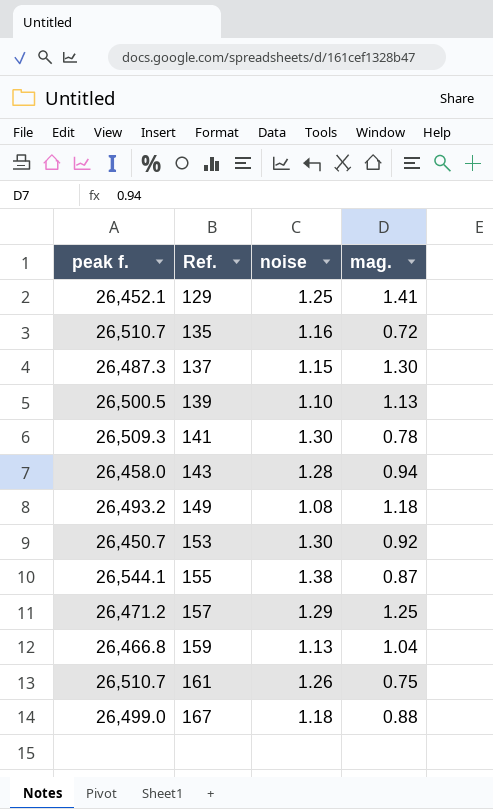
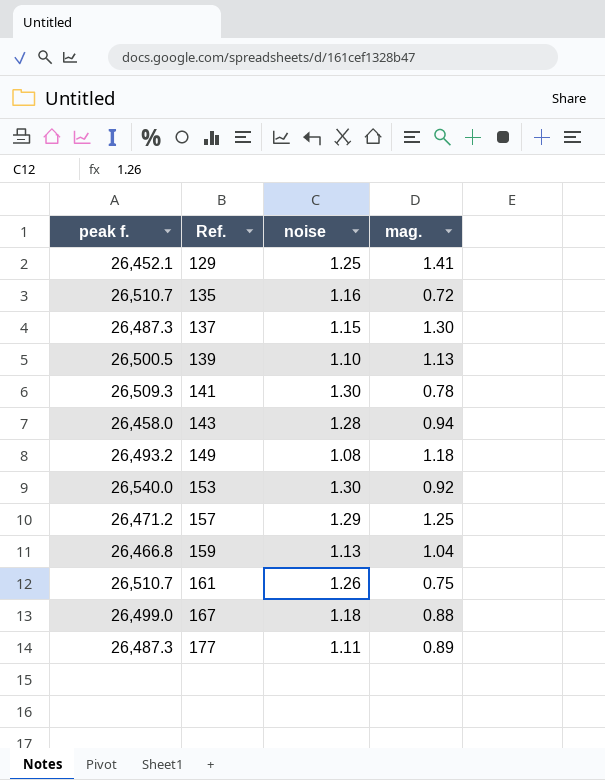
row 155: 26,544.1 | 1.38 | 0.87 -> none
153 | peak f.: 26,450.7 -> 26,540.0
row 177: none -> 26,487.3 | 1.11 | 0.89

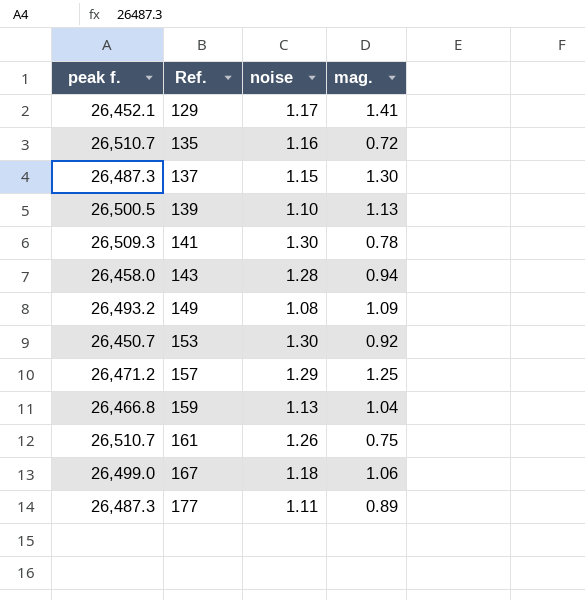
129 | noise: 1.25 -> 1.17
149 | mag.: 1.18 -> 1.09
153 | peak f.: 26,540.0 -> 26,450.7
167 | mag.: 0.88 -> 1.06

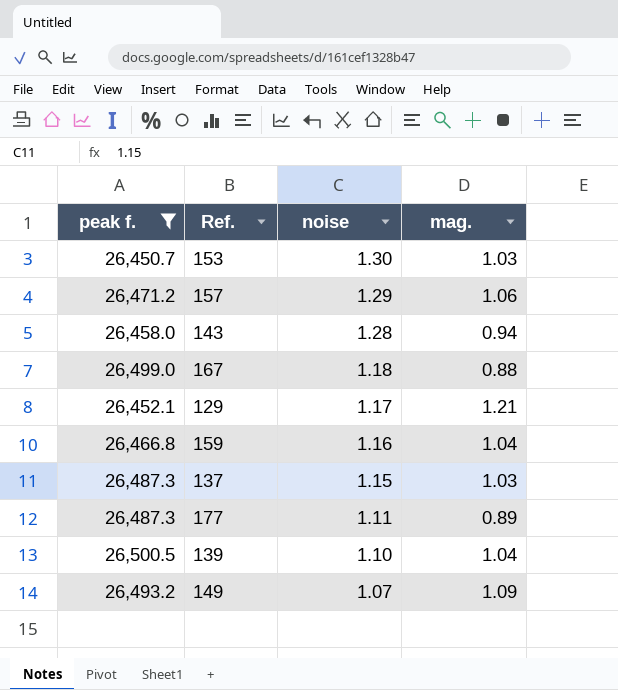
filter: none -> peak f. <= 26,500.5
row order: Ref. ascending -> noise descending
153 | mag.: 0.92 -> 1.03
157 | mag.: 1.25 -> 1.06
167 | mag.: 1.06 -> 0.88
129 | mag.: 1.41 -> 1.21
159 | noise: 1.13 -> 1.16
137 | mag.: 1.30 -> 1.03
139 | mag.: 1.13 -> 1.04
149 | noise: 1.08 -> 1.07

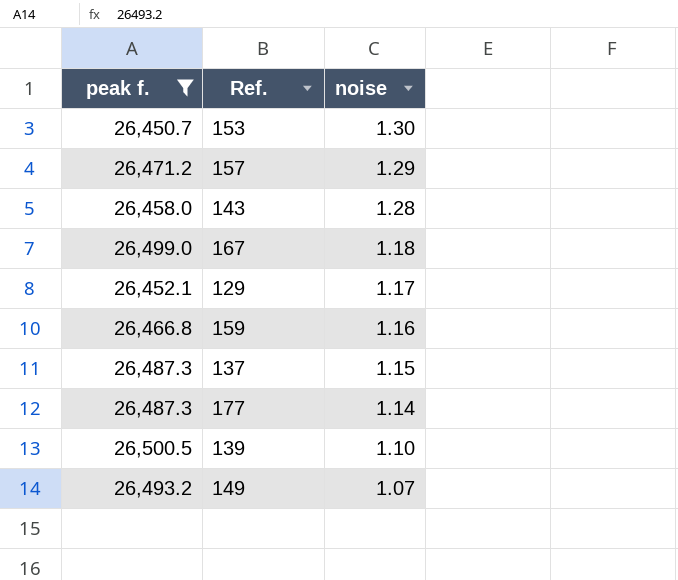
column mag. | position: 4 -> none
177 | noise: 1.11 -> 1.14

